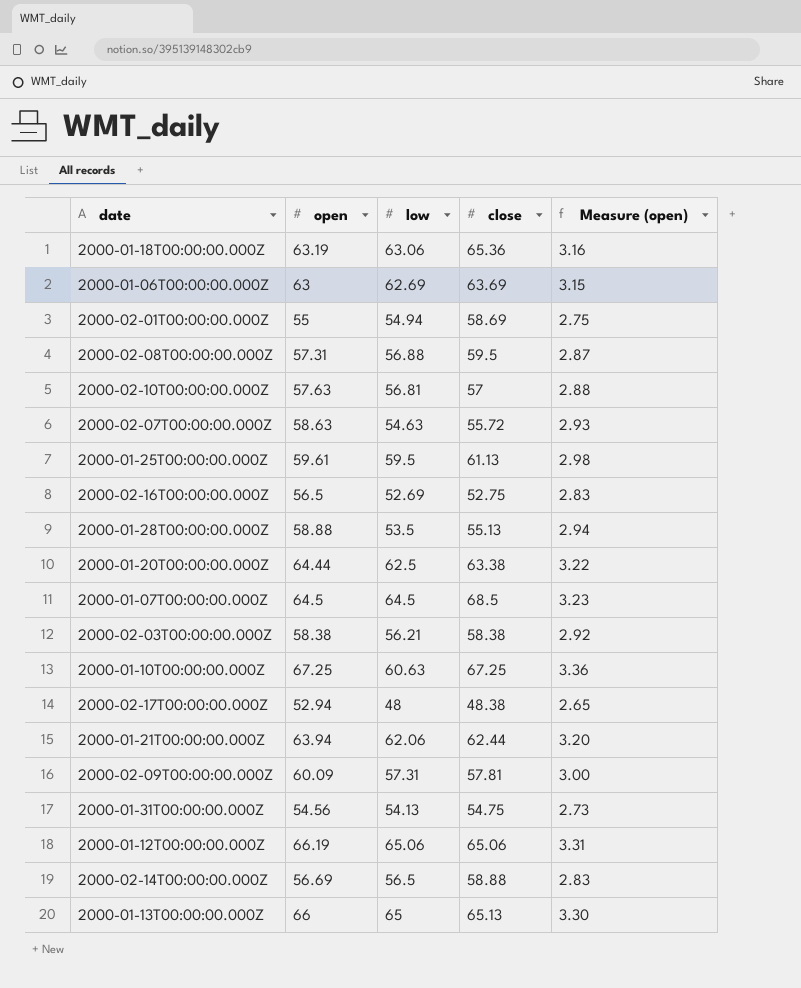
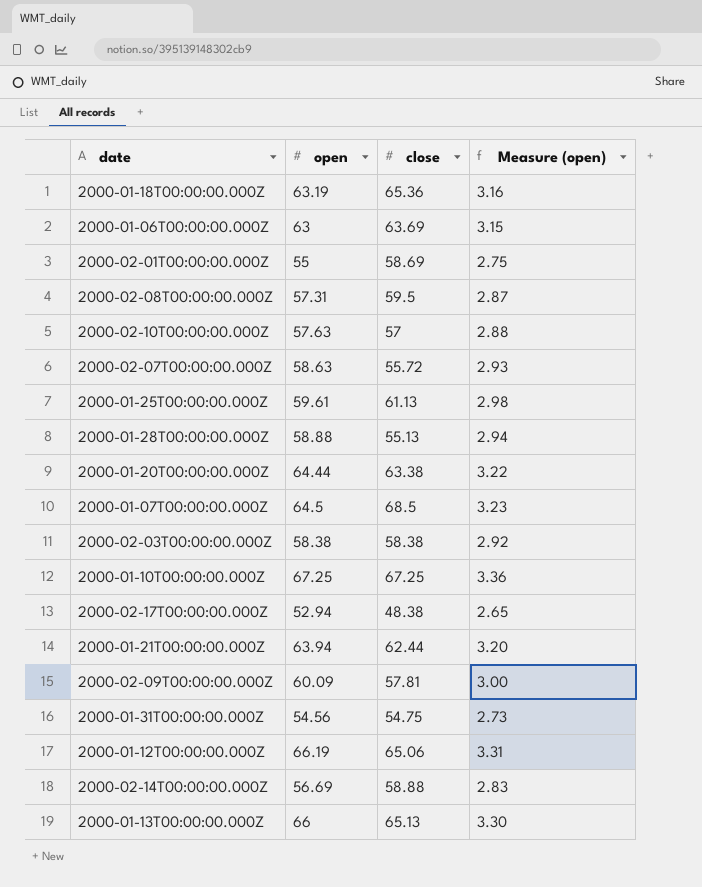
column low | position: 3 -> none
row 2000-02-16T00:00:00.000Z: 56.5 | 52.69 | 52.75 | 2.83 -> none

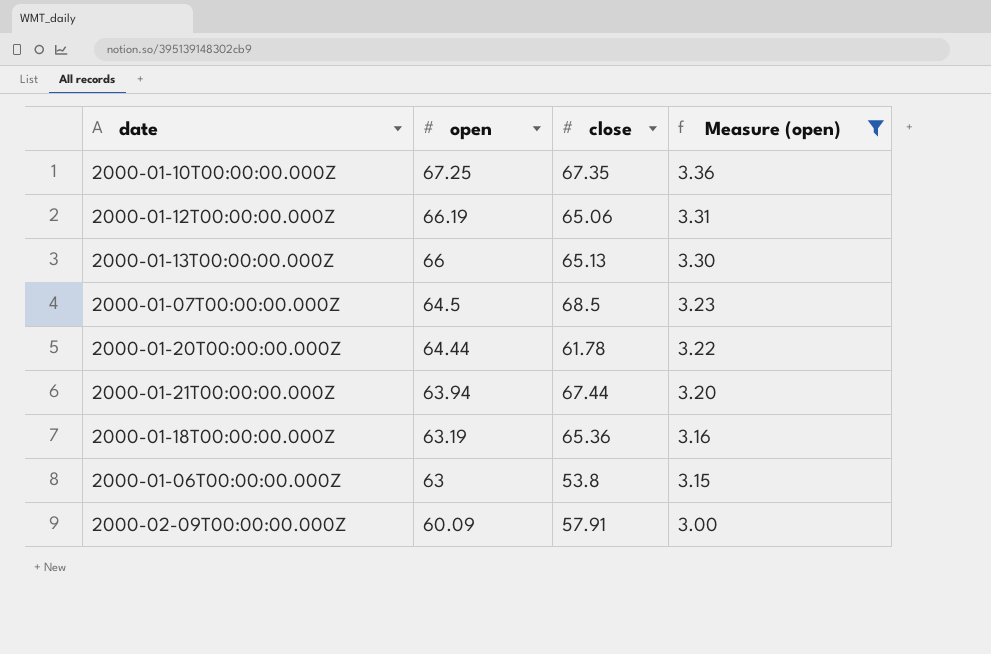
filter: none -> Measure (open) >= 3.00
row order: none -> open descending
2000-01-10T00:00:00.000Z | close: 67.25 -> 67.35
2000-01-20T00:00:00.000Z | close: 63.38 -> 61.78
2000-01-21T00:00:00.000Z | close: 62.44 -> 67.44
2000-01-06T00:00:00.000Z | close: 63.69 -> 53.8
2000-02-09T00:00:00.000Z | close: 57.81 -> 57.91

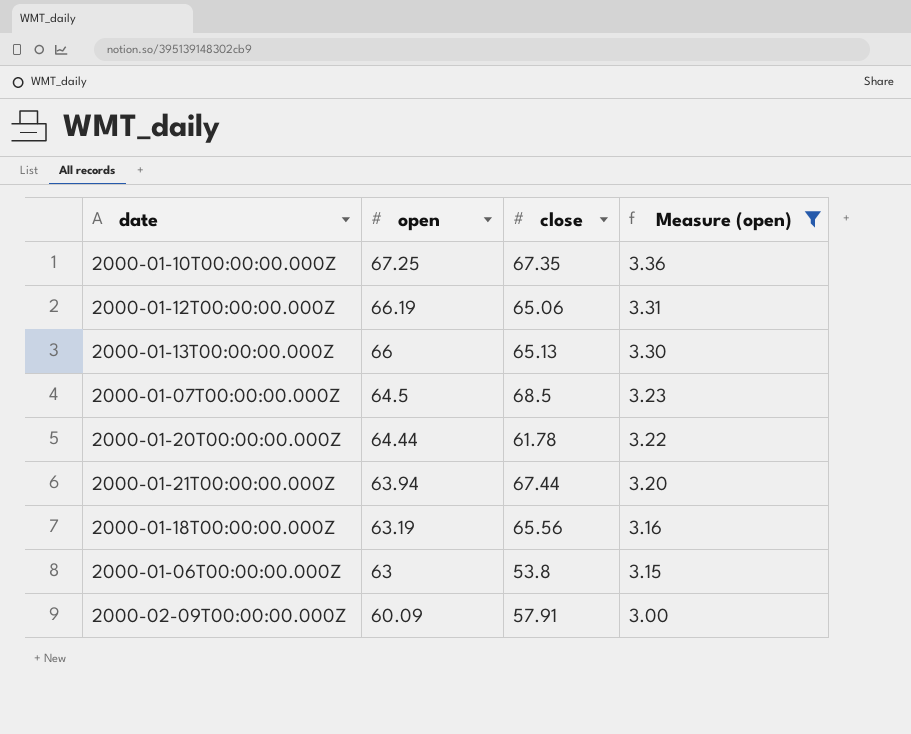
2000-01-18T00:00:00.000Z | close: 65.36 -> 65.56

